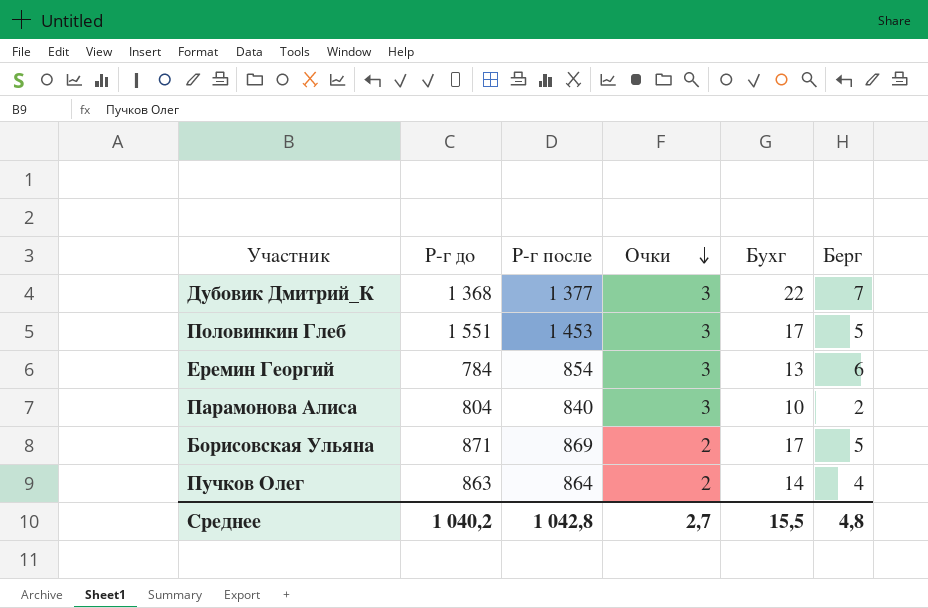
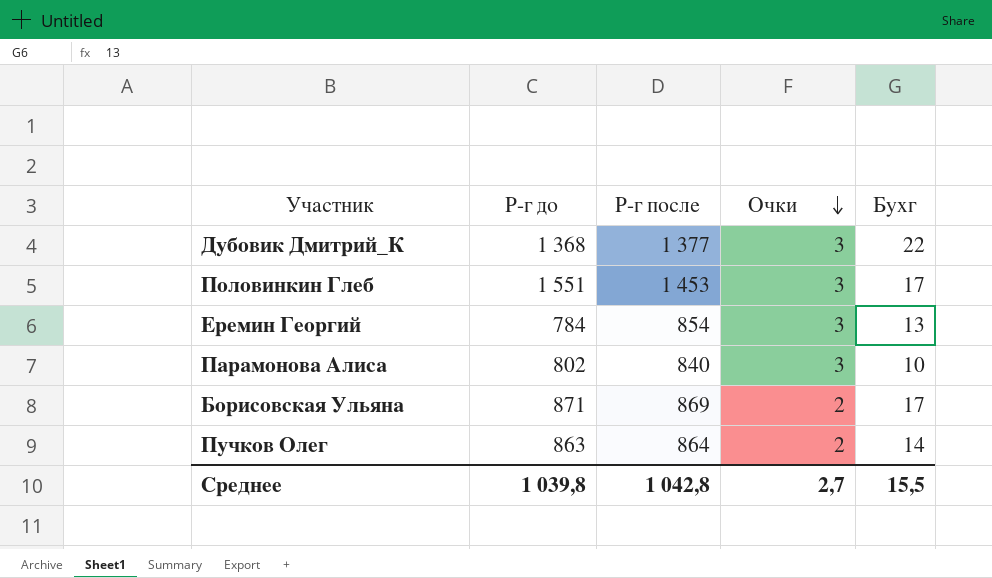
column Берг | position: 6 -> none
Парамонова Алиса | Р-г до: 804 -> 802
Среднее | Р-г до: 1 040,2 -> 1 039,8

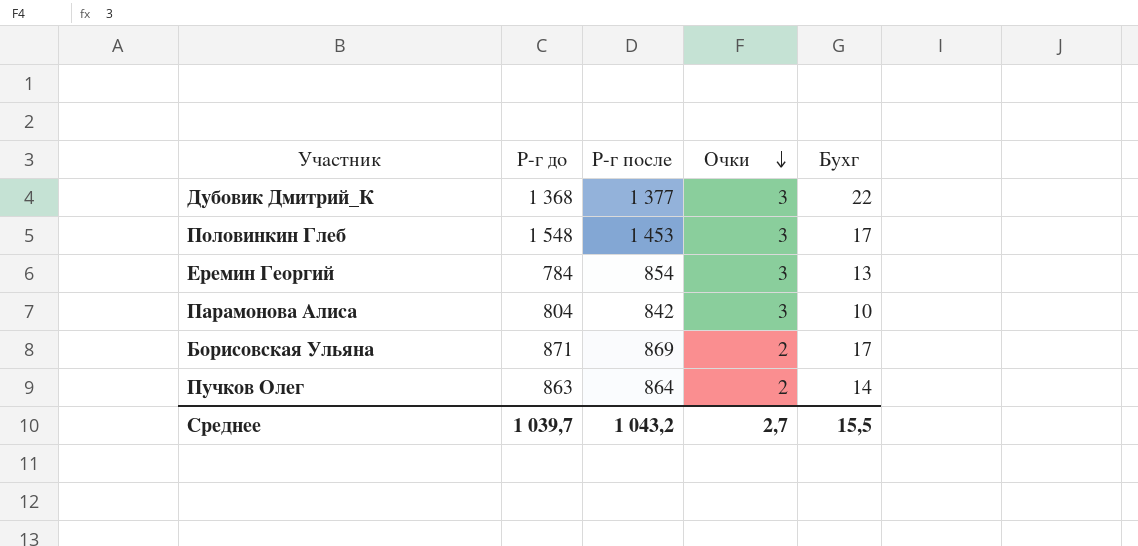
Половинкин Глеб | Р-г до: 1 551 -> 1 548
Парамонова Алиса | Р-г до: 802 -> 804
Парамонова Алиса | Р-г после: 840 -> 842
Среднее | Р-г до: 1 039,8 -> 1 039,7
Среднее | Р-г после: 1 042,8 -> 1 043,2

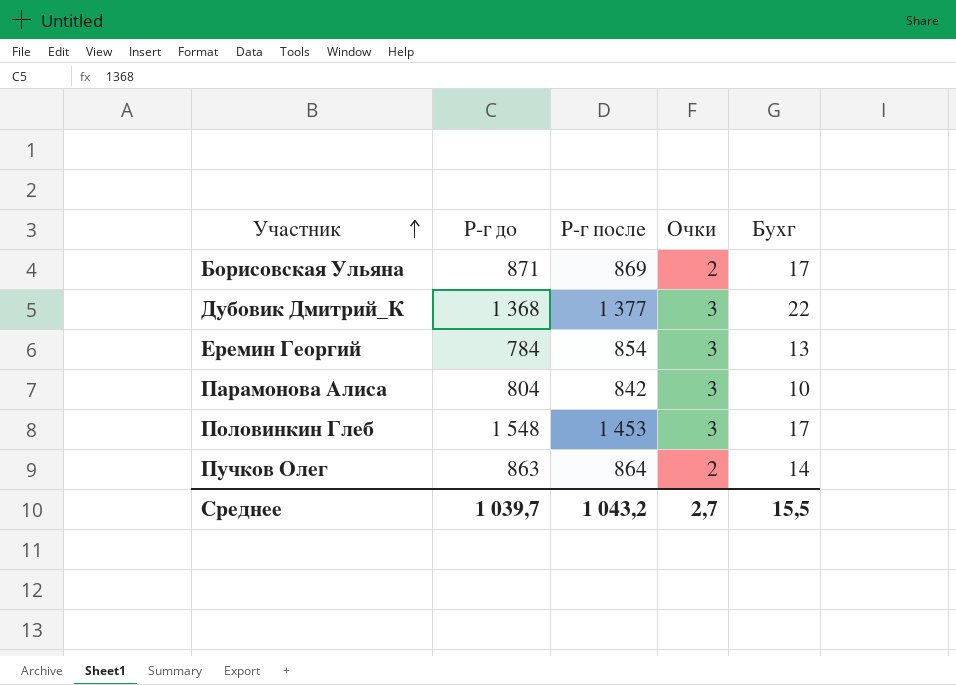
row order: Очки descending -> Участник ascending

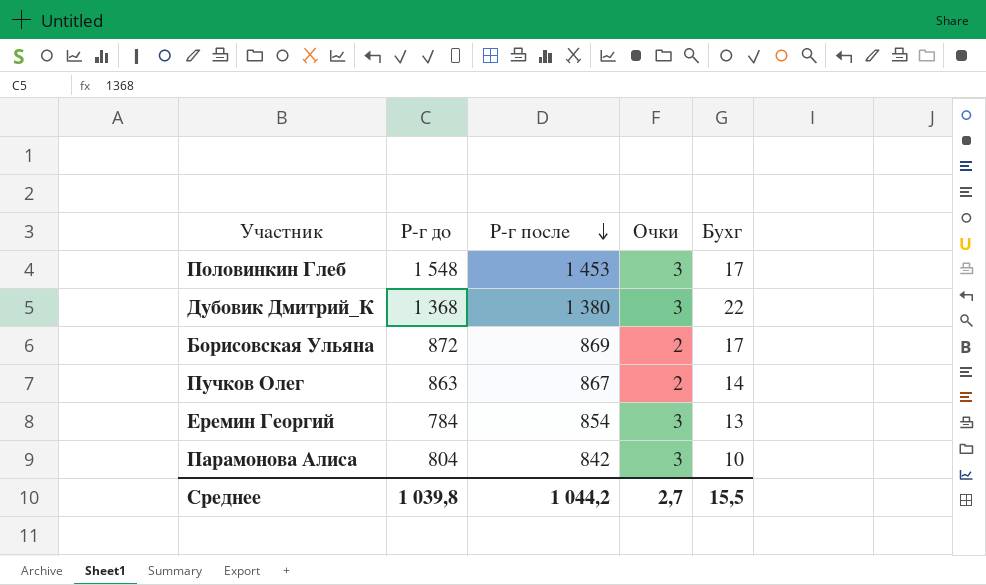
row order: Участник ascending -> Р-г после descending
Дубовик Дмитрий_К | Р-г после: 1 377 -> 1 380
Борисовская Ульяна | Р-г до: 871 -> 872
Пучков Олег | Р-г после: 864 -> 867
Среднее | Р-г до: 1 039,7 -> 1 039,8
Среднее | Р-г после: 1 043,2 -> 1 044,2

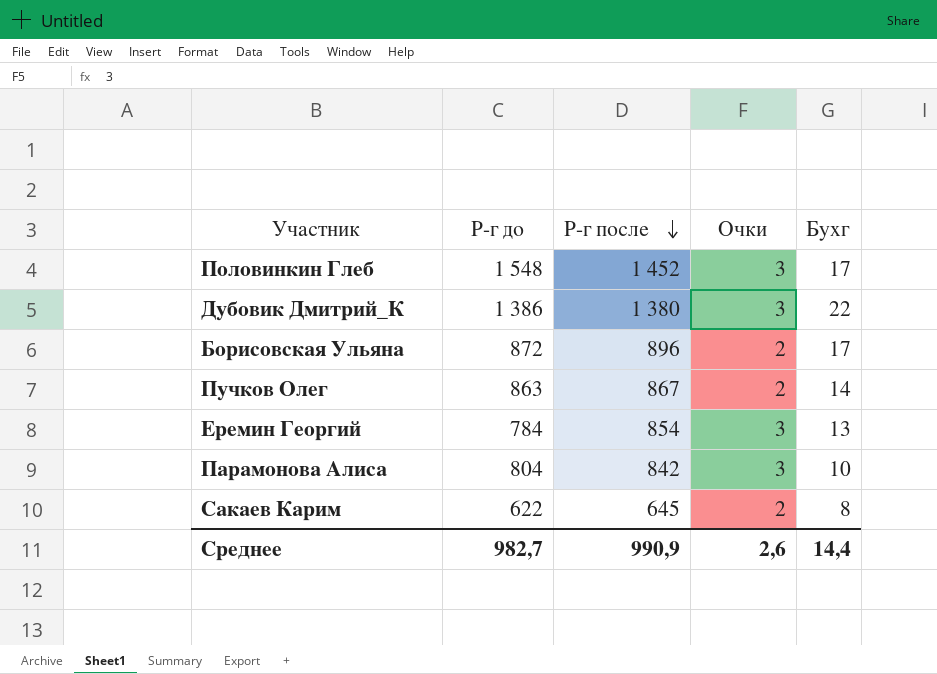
Половинкин Глеб | Р-г после: 1 453 -> 1 452
Дубовик Дмитрий_К | Р-г до: 1 368 -> 1 386
Борисовская Ульяна | Р-г после: 869 -> 896
row Сакаев Карим: none -> 622 | 645 | 2 | 8
Среднее | Р-г до: 1 039,8 -> 982,7
Среднее | Р-г после: 1 044,2 -> 990,9
Среднее | Очки: 2,7 -> 2,6
Среднее | Бухг: 15,5 -> 14,4

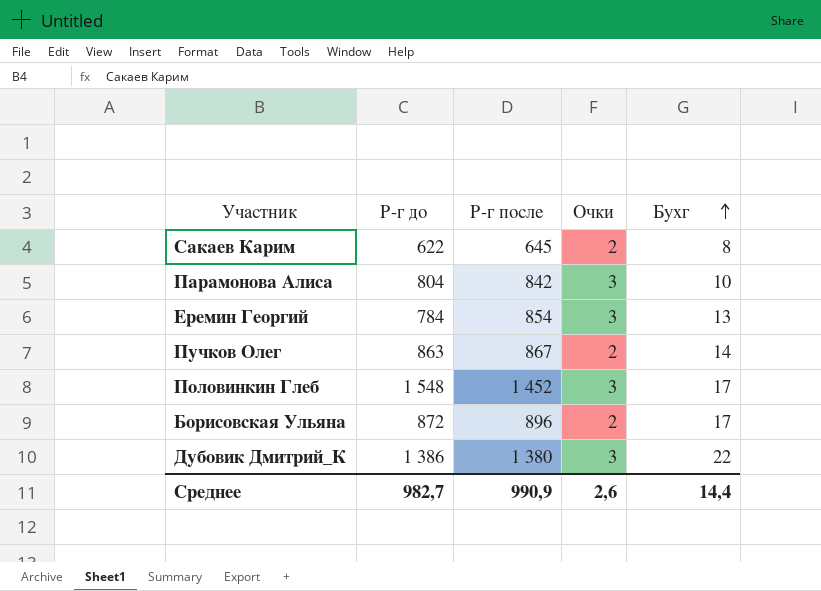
row order: Р-г после descending -> Бухг ascending

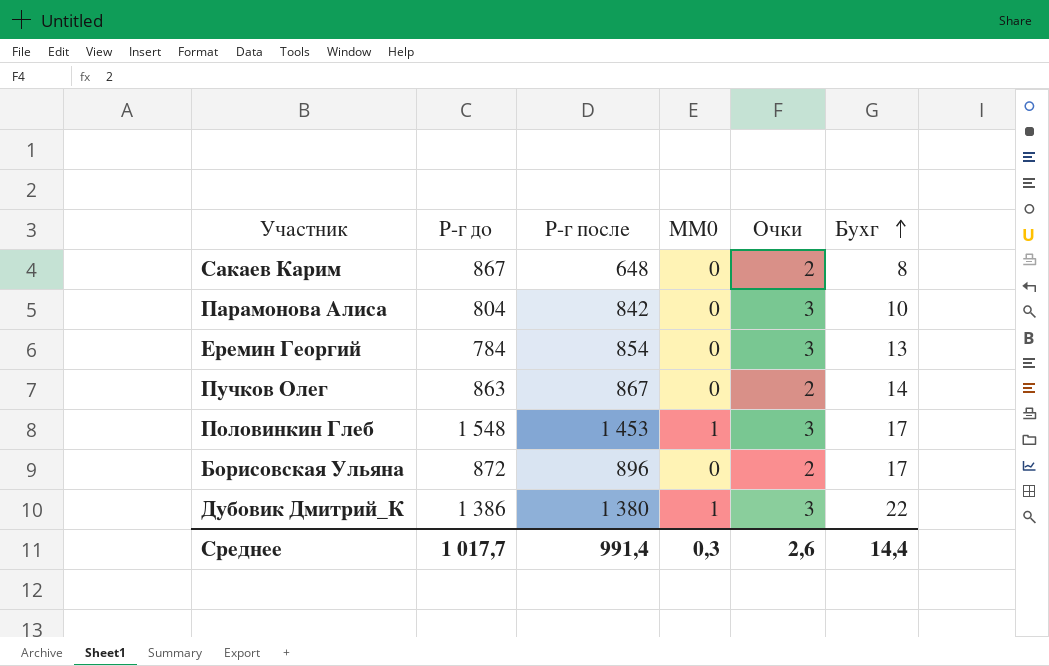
column MM0 | position: none -> 4
Сакаев Карим | Р-г до: 622 -> 867
Сакаев Карим | Р-г после: 645 -> 648
Половинкин Глеб | Р-г после: 1 452 -> 1 453
Среднее | Р-г до: 982,7 -> 1 017,7
Среднее | Р-г после: 990,9 -> 991,4

